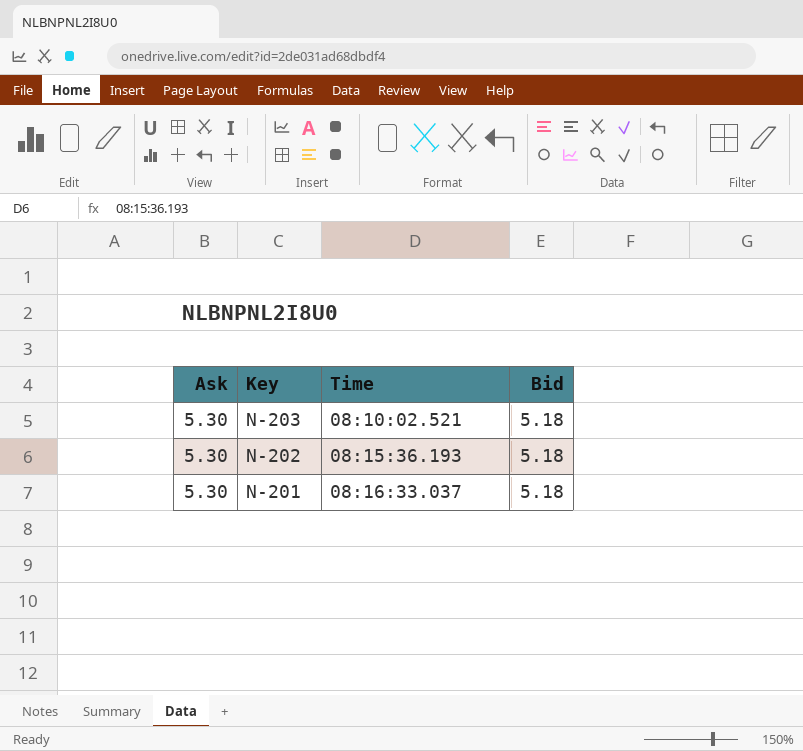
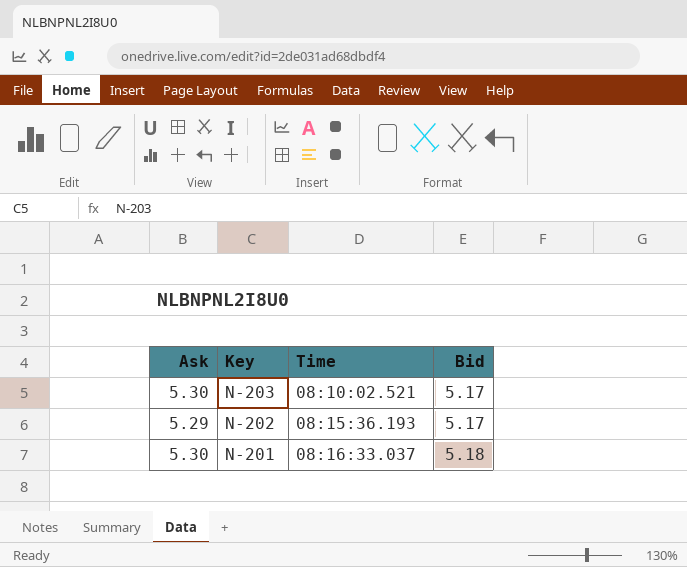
N-203 | Bid: 5.18 -> 5.17
N-202 | Ask: 5.30 -> 5.29
N-202 | Bid: 5.18 -> 5.17

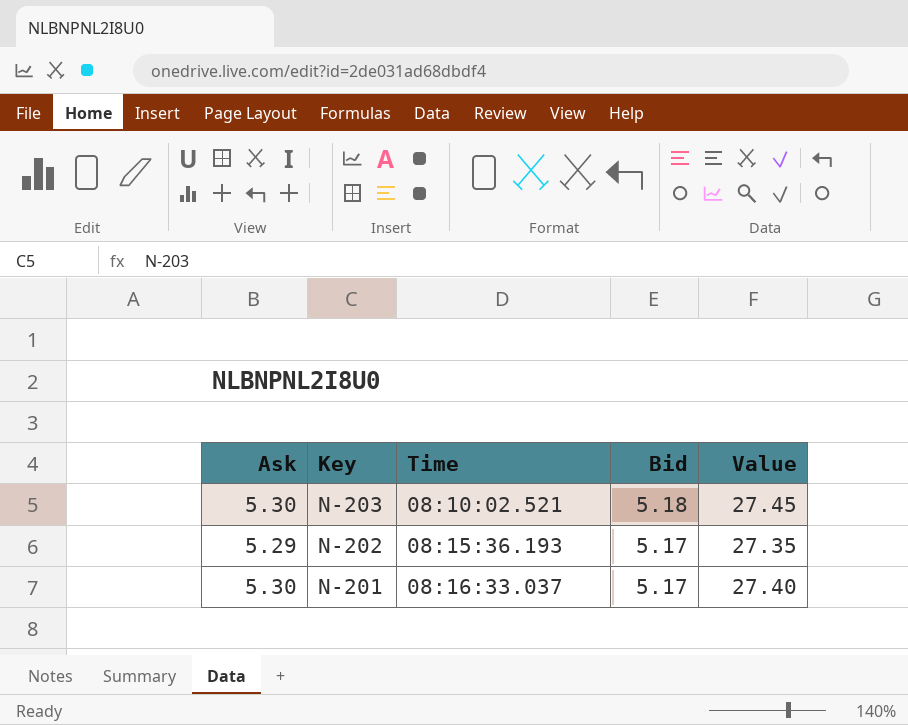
column Value | formula: none -> [Ask] * [Bid]
N-203 | Bid: 5.17 -> 5.18
N-201 | Bid: 5.18 -> 5.17

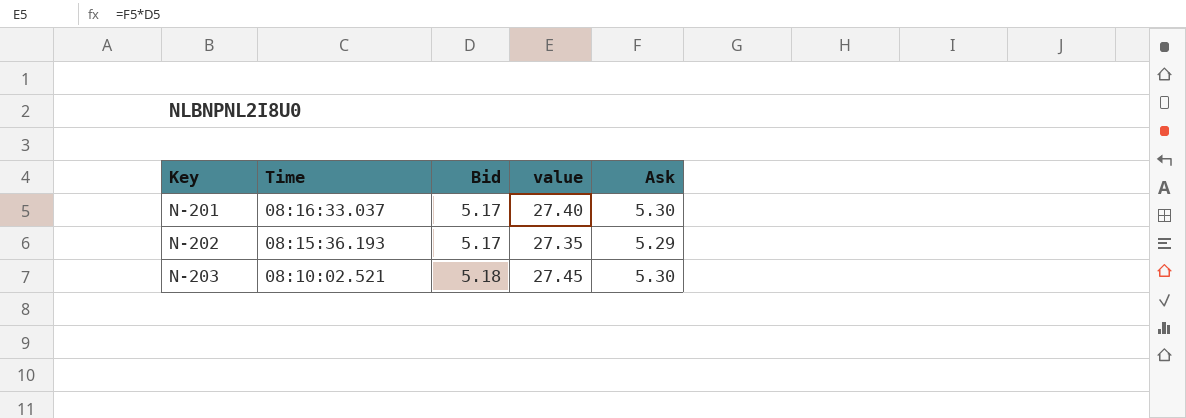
row order: Key descending -> Key ascending
column name: Value -> value
column Ask | position: 1 -> 5

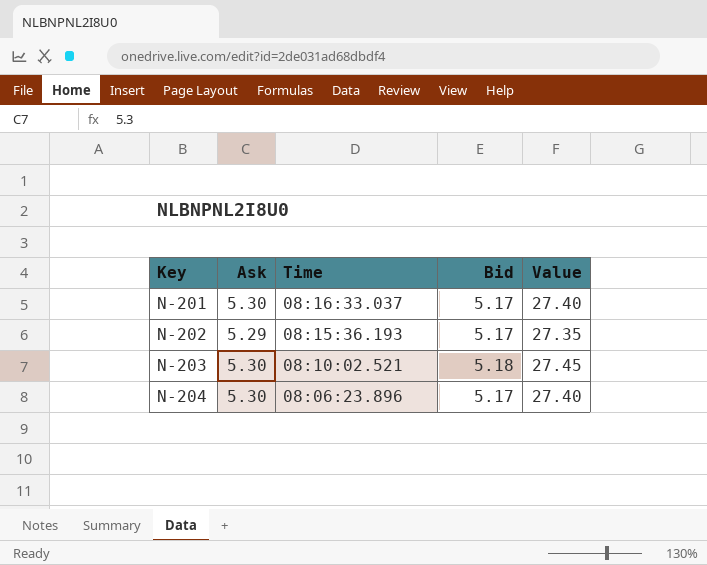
column Ask | position: 5 -> 2
column name: value -> Value
row N-204: none -> 5.30 | 08:06:23.896 | 5.17 | 27.40

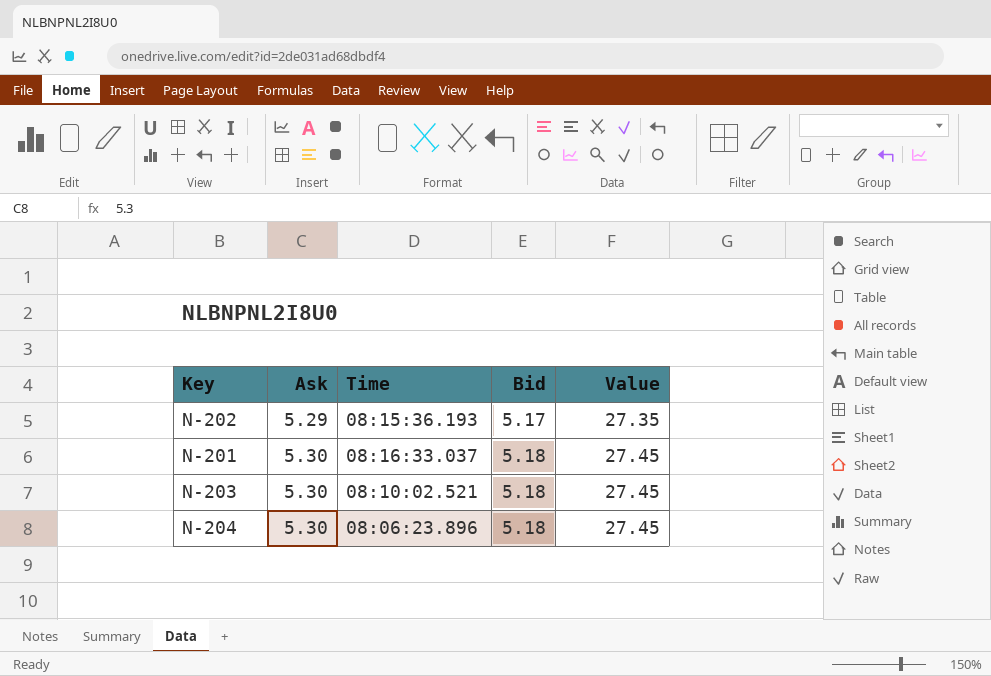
row order: Key ascending -> Ask ascending
N-201 | Bid: 5.17 -> 5.18
N-201 | Value: 27.40 -> 27.45
N-204 | Bid: 5.17 -> 5.18
N-204 | Value: 27.40 -> 27.45

